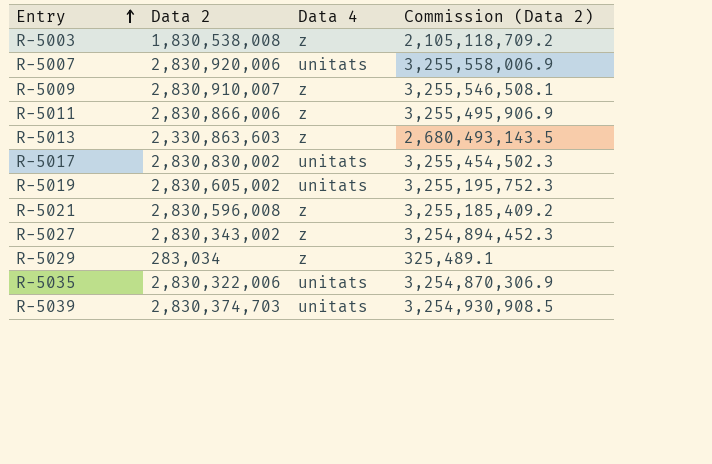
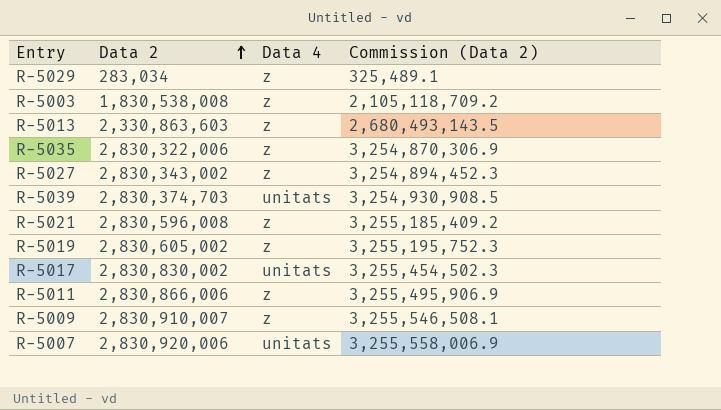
row order: Entry ascending -> Data 2 ascending
R-5035 | Data 4: unitats -> z
R-5019 | Data 4: unitats -> z

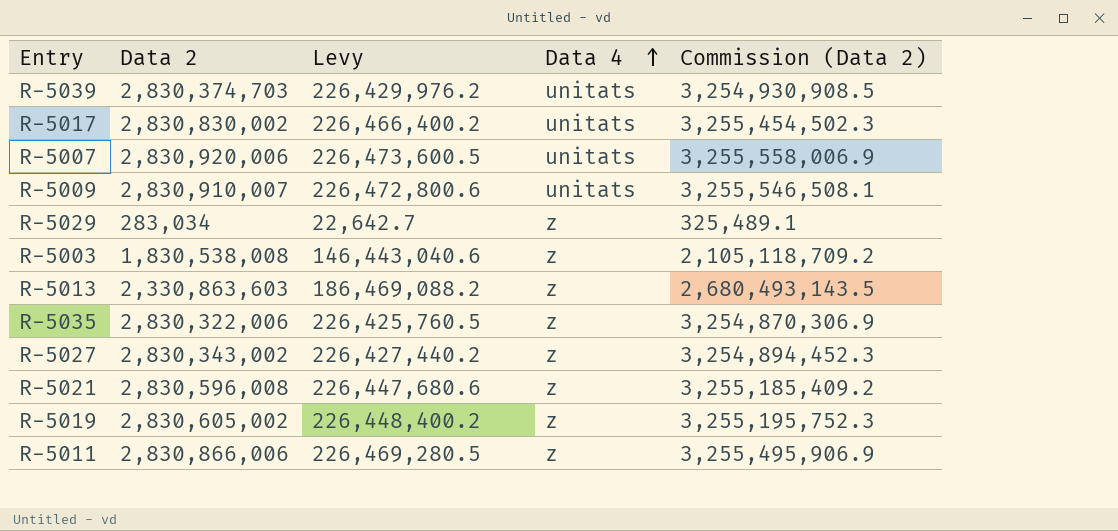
row order: Data 2 ascending -> Data 4 ascending
column Levy | formula: none -> [Data 2] * 0.08
R-5009 | Data 4: z -> unitats

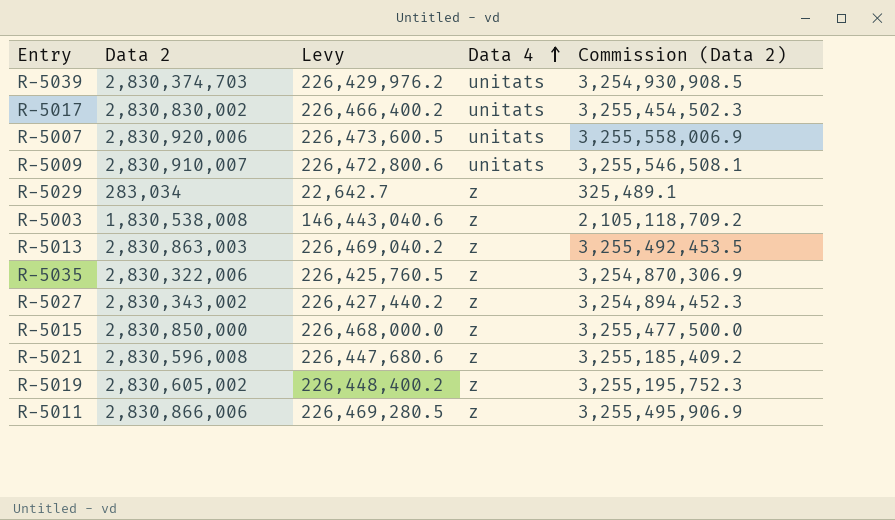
R-5013 | Data 2: 2,330,863,603 -> 2,830,863,003
R-5013 | Levy: 186,469,088.2 -> 226,469,040.2
R-5013 | Commission (Data 2): 2,680,493,143.5 -> 3,255,492,453.5
row R-5015: none -> 2,830,850,000 | 226,468,000.0 | z | 3,255,477,500.0

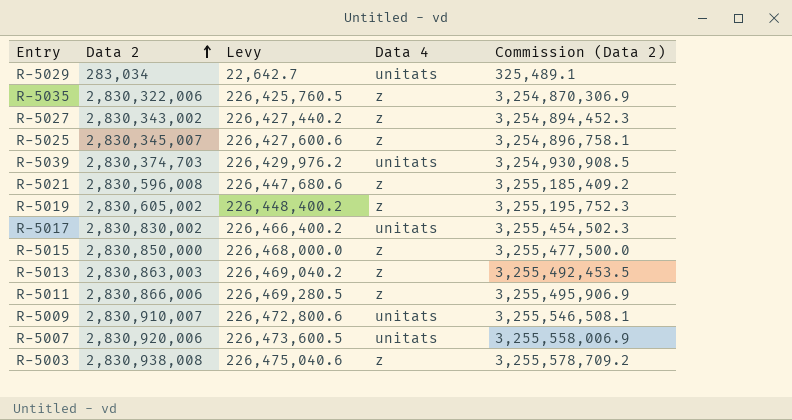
row order: Data 4 ascending -> Data 2 ascending
R-5029 | Data 4: z -> unitats
row R-5025: none -> 2,830,345,007 | 226,427,600.6 | z | 3,254,896,758.1
R-5003 | Data 2: 1,830,538,008 -> 2,830,938,008
R-5003 | Levy: 146,443,040.6 -> 226,475,040.6
R-5003 | Commission (Data 2): 2,105,118,709.2 -> 3,255,578,709.2

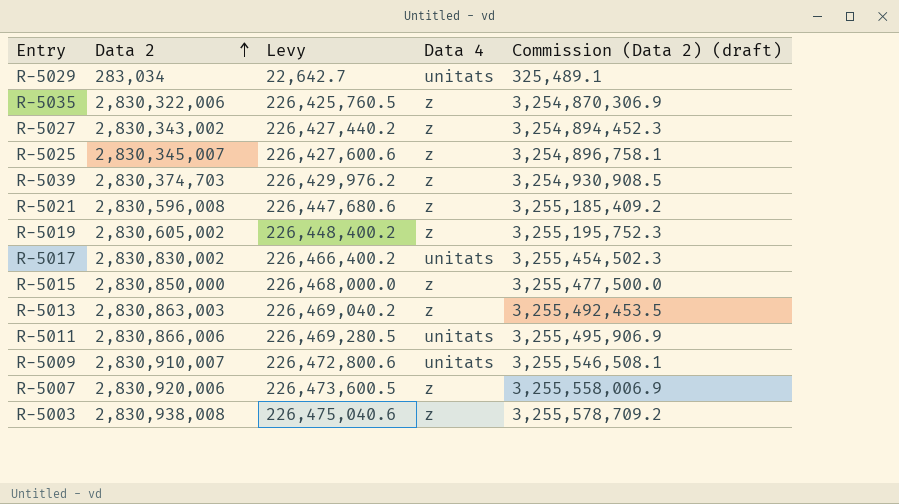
column name: Commission (Data 2) -> Commission (Data 2) (draft)
R-5039 | Data 4: unitats -> z
R-5011 | Data 4: z -> unitats
R-5007 | Data 4: unitats -> z

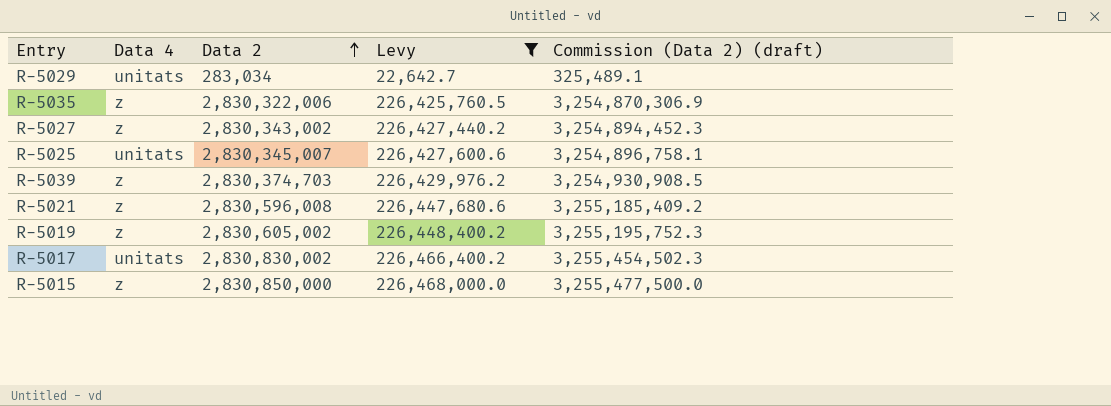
filter: none -> Levy <= 226,468,000.0
column Data 4 | position: 4 -> 2
R-5025 | Data 4: z -> unitats

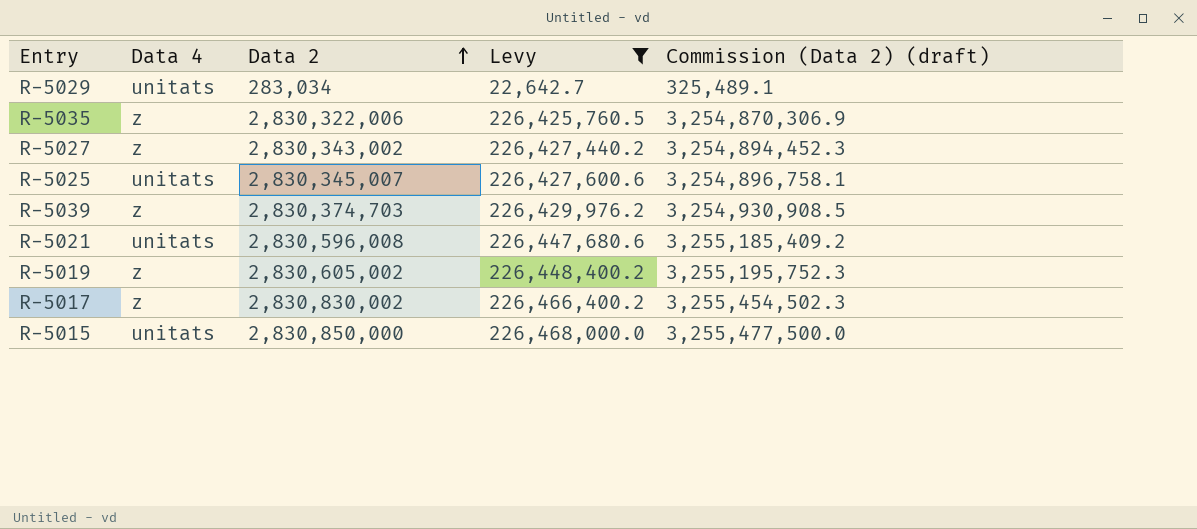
R-5021 | Data 4: z -> unitats
R-5017 | Data 4: unitats -> z
R-5015 | Data 4: z -> unitats

